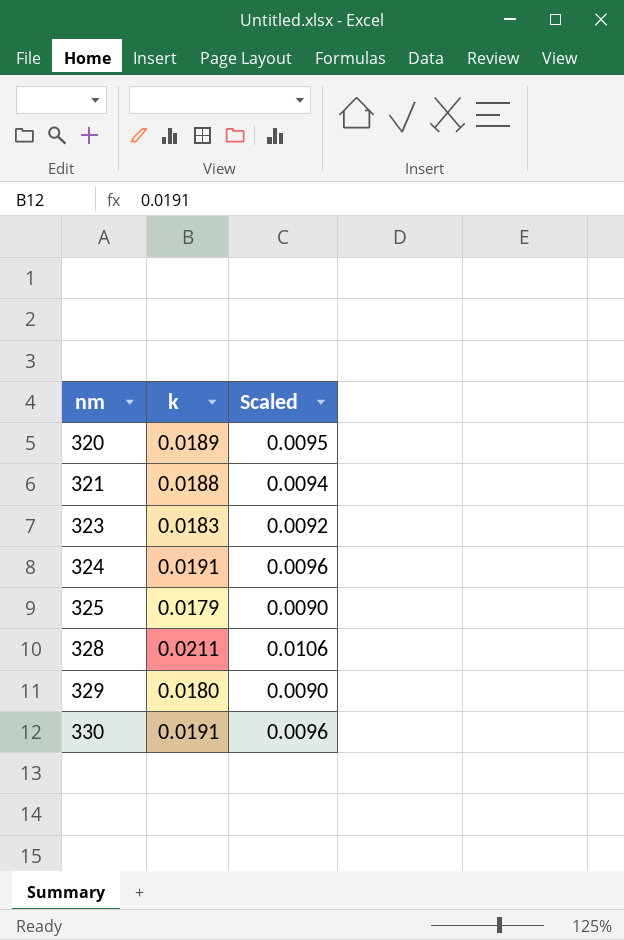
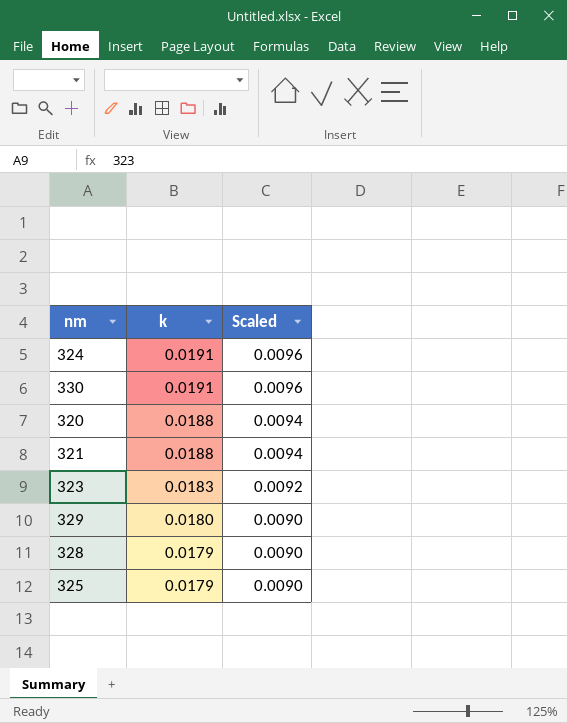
row order: nm ascending -> k descending
320 | k: 0.0189 -> 0.0188
320 | Scaled: 0.0095 -> 0.0094
328 | k: 0.0211 -> 0.0179
328 | Scaled: 0.0106 -> 0.0090

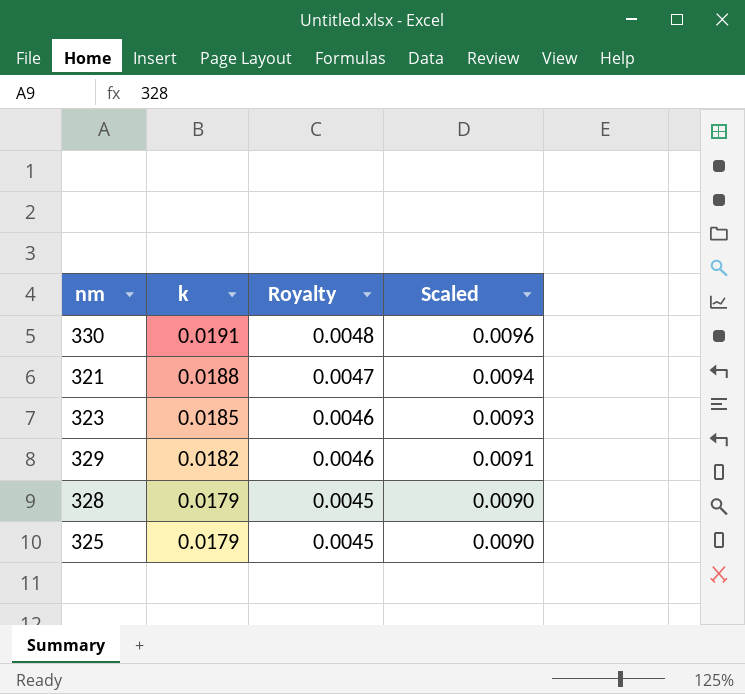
column Royalty | formula: none -> [k] * 0.25
row 324: 0.0191 | 0.0096 -> none
row 320: 0.0188 | 0.0094 -> none
323 | k: 0.0183 -> 0.0185
323 | Scaled: 0.0092 -> 0.0093
329 | k: 0.0180 -> 0.0182
329 | Scaled: 0.0090 -> 0.0091

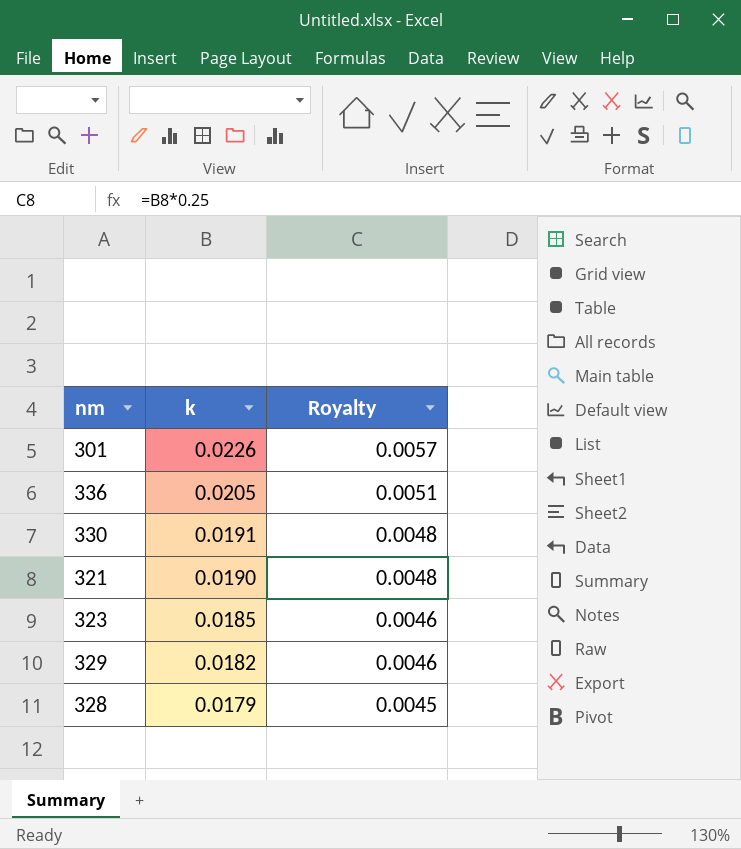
column Scaled | formula: [k] * 0.5 -> none
row 325: 0.0179 | 0.0045 | 0.0090 -> none
row 301: none -> 0.0226 | 0.0057
row 336: none -> 0.0205 | 0.0051
321 | k: 0.0188 -> 0.0190
321 | Royalty: 0.0047 -> 0.0048

